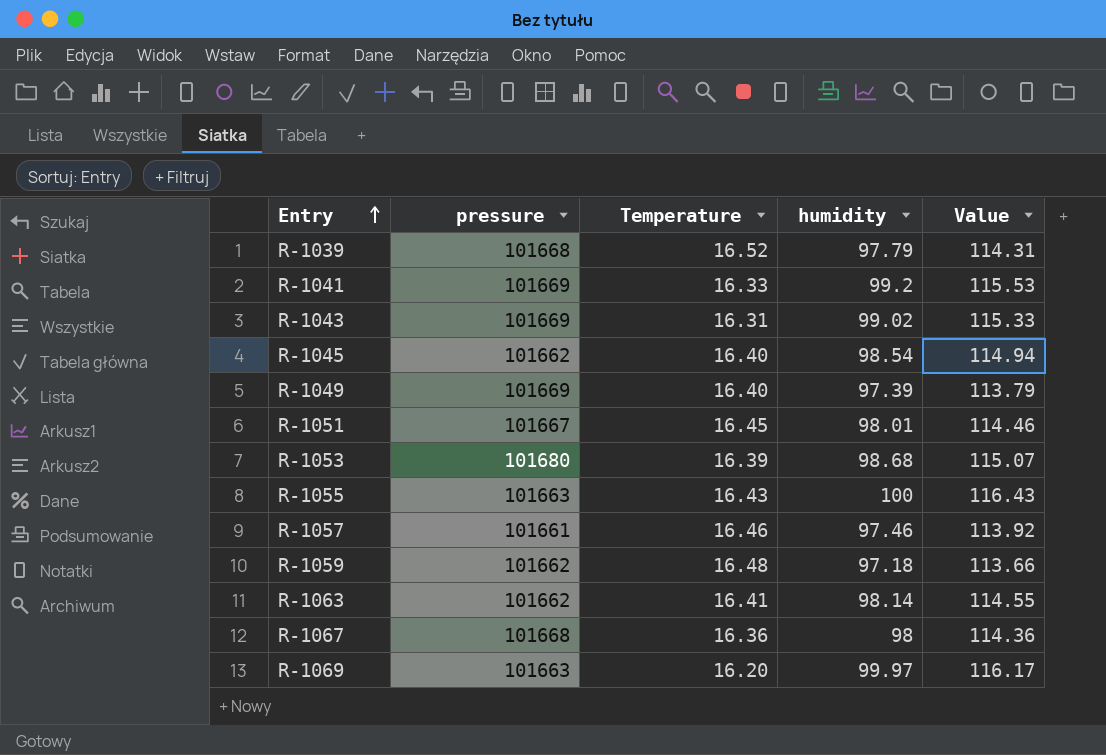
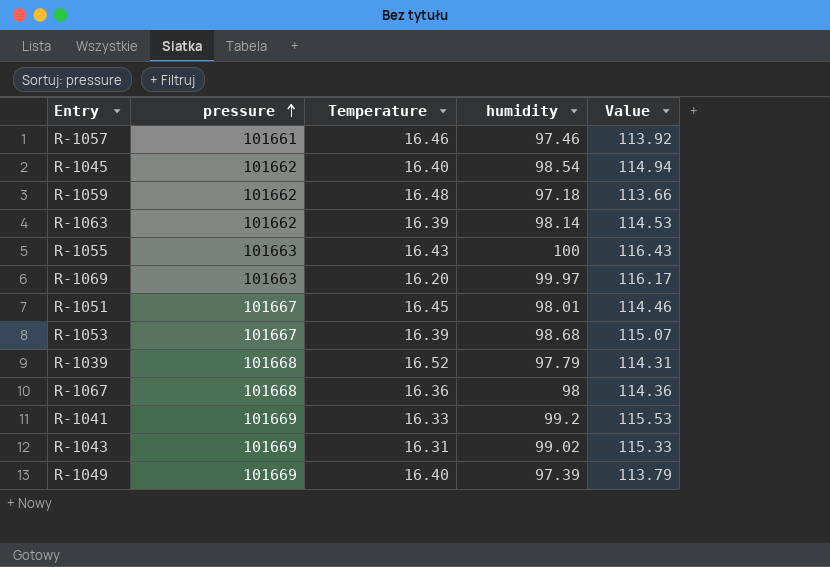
row order: Entry ascending -> pressure ascending
R-1063 | Temperature: 16.41 -> 16.39
R-1063 | Value: 114.55 -> 114.53
R-1053 | pressure: 101680 -> 101667

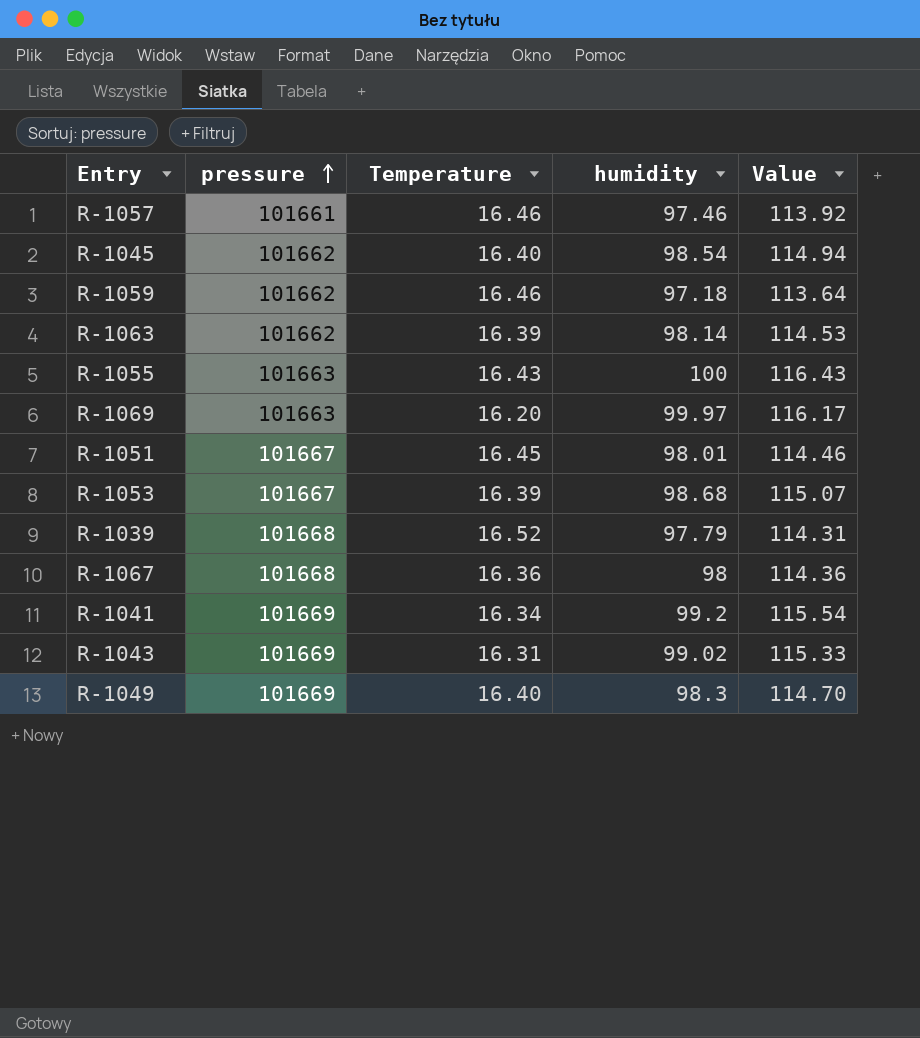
R-1059 | Temperature: 16.48 -> 16.46
R-1059 | Value: 113.66 -> 113.64
R-1041 | Temperature: 16.33 -> 16.34
R-1041 | Value: 115.53 -> 115.54
R-1049 | humidity: 97.39 -> 98.3
R-1049 | Value: 113.79 -> 114.70

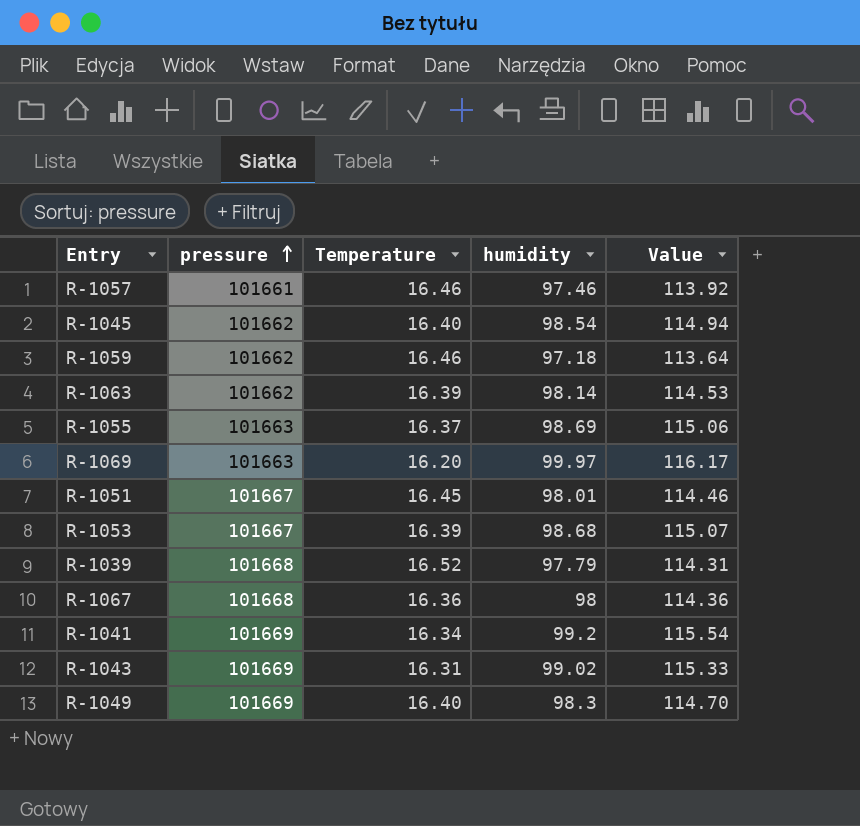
R-1055 | Temperature: 16.43 -> 16.37
R-1055 | humidity: 100 -> 98.69
R-1055 | Value: 116.43 -> 115.06

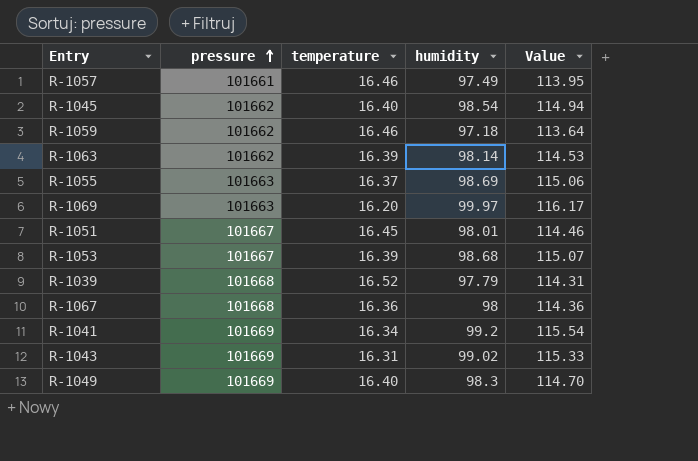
column name: Temperature -> temperature
R-1057 | humidity: 97.46 -> 97.49
R-1057 | Value: 113.92 -> 113.95

